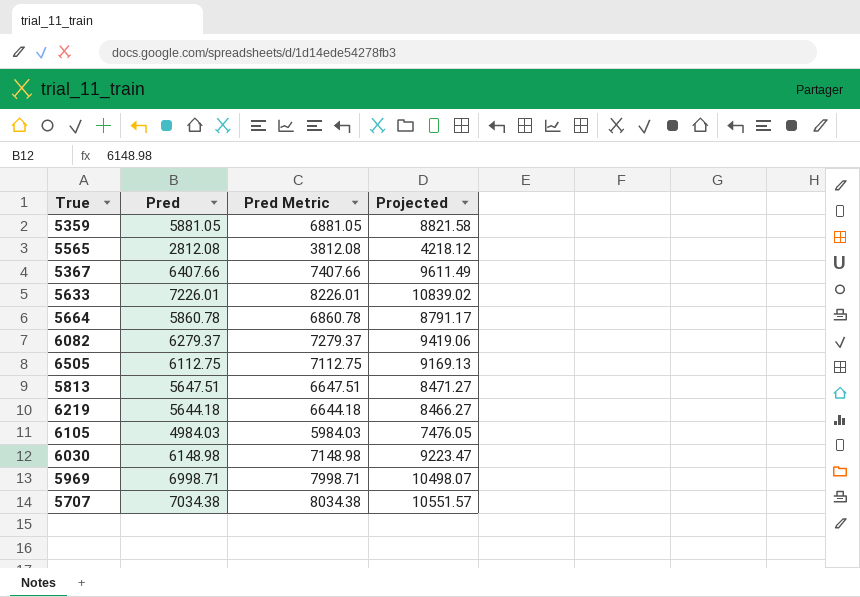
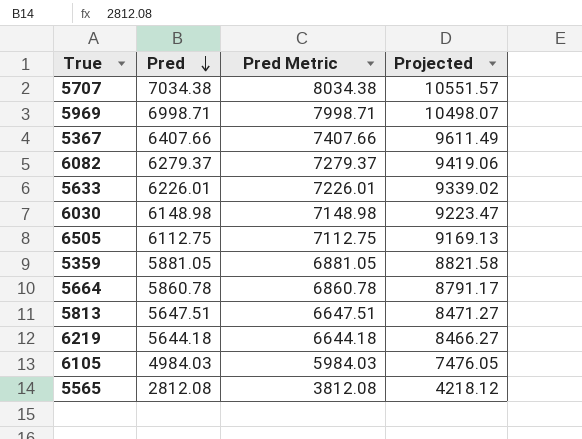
row order: none -> Pred descending
5633 | Pred: 7226.01 -> 6226.01
5633 | Pred Metric: 8226.01 -> 7226.01
5633 | Projected: 10839.02 -> 9339.02

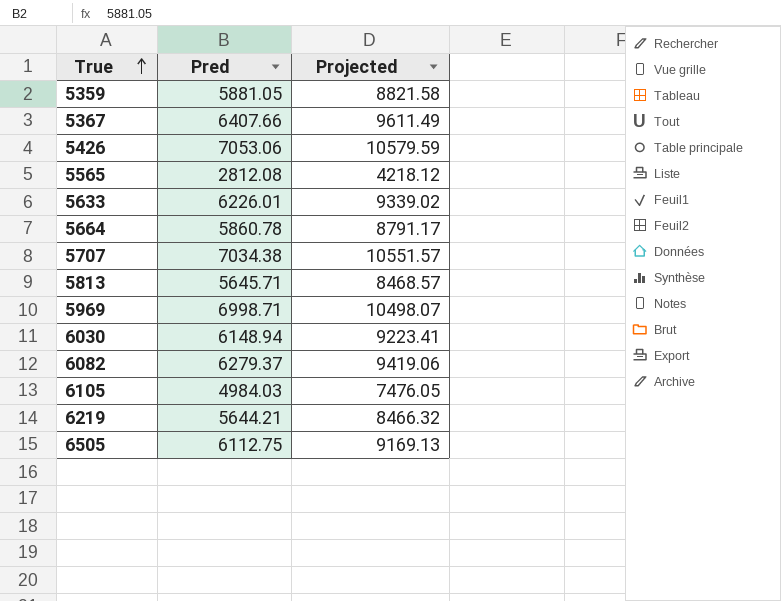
row order: Pred descending -> True ascending
column Pred Metric | formula: [Pred] + 1000 -> none
row 5426: none -> 7053.06 | 10579.59
5813 | Pred: 5647.51 -> 5645.71
5813 | Projected: 8471.27 -> 8468.57
6030 | Pred: 6148.98 -> 6148.94
6030 | Projected: 9223.47 -> 9223.41
6219 | Pred: 5644.18 -> 5644.21
6219 | Projected: 8466.27 -> 8466.32

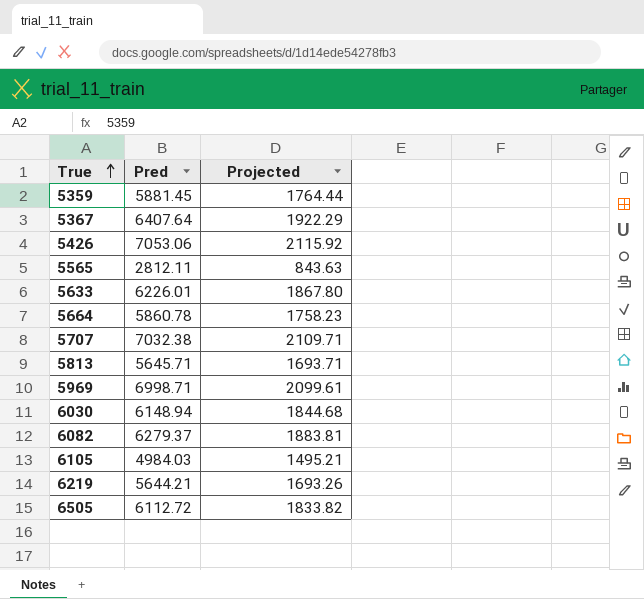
column Projected | formula: [Pred] * 1.5 -> [Pred] * 0.3
5359 | Pred: 5881.05 -> 5881.45
5367 | Pred: 6407.66 -> 6407.64
5565 | Pred: 2812.08 -> 2812.11
5707 | Pred: 7034.38 -> 7032.38
6505 | Pred: 6112.75 -> 6112.72

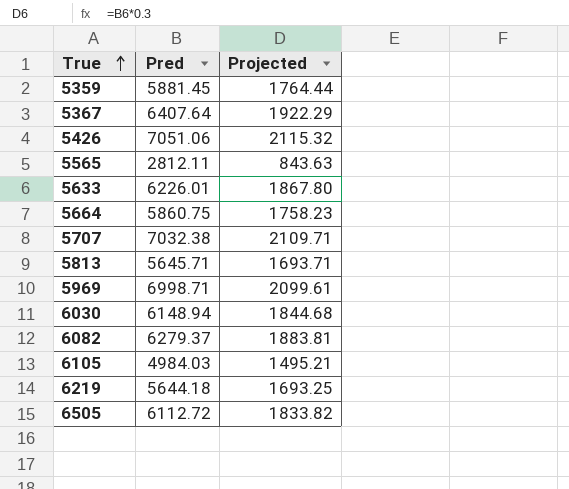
5426 | Pred: 7053.06 -> 7051.06
5426 | Projected: 2115.92 -> 2115.32
5664 | Pred: 5860.78 -> 5860.75
6219 | Pred: 5644.21 -> 5644.18
6219 | Projected: 1693.26 -> 1693.25

